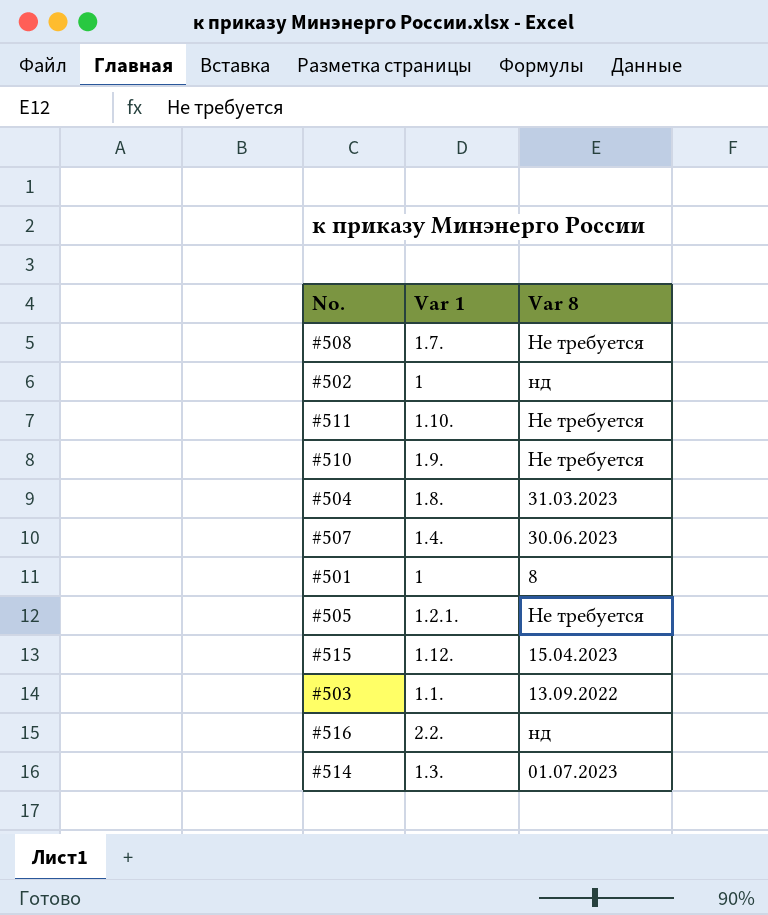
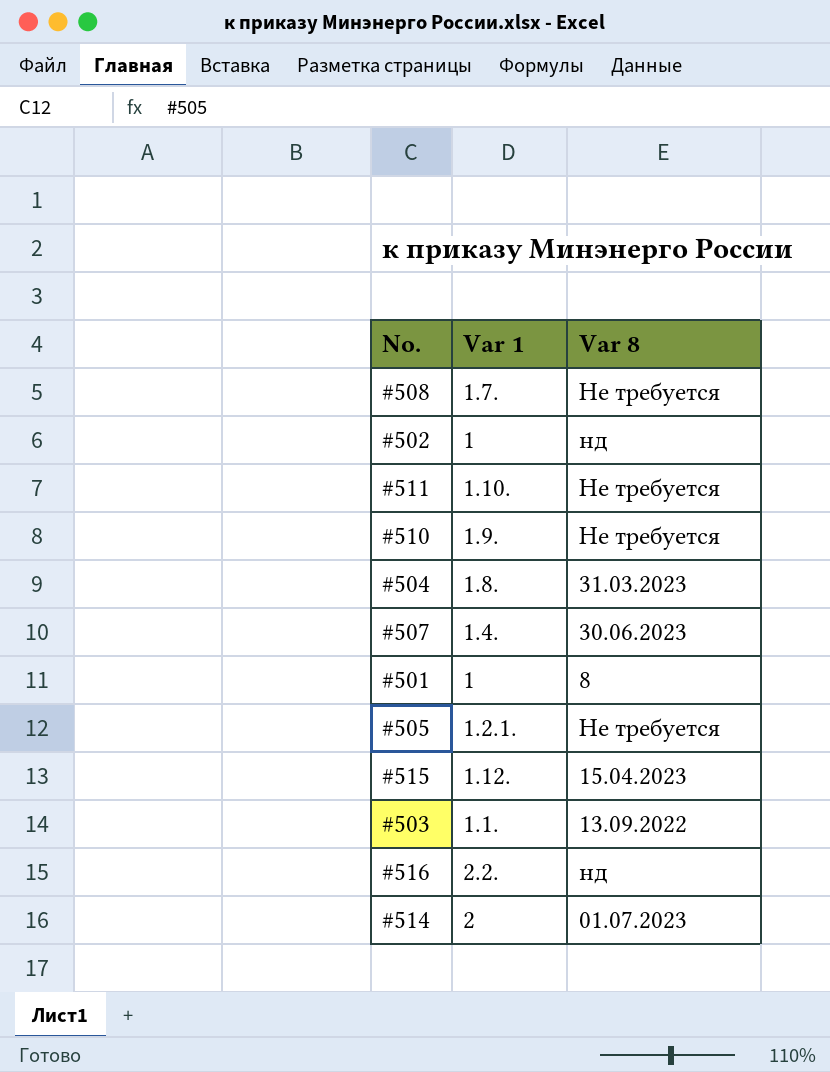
#514 | Var 1: 1.3. -> 2

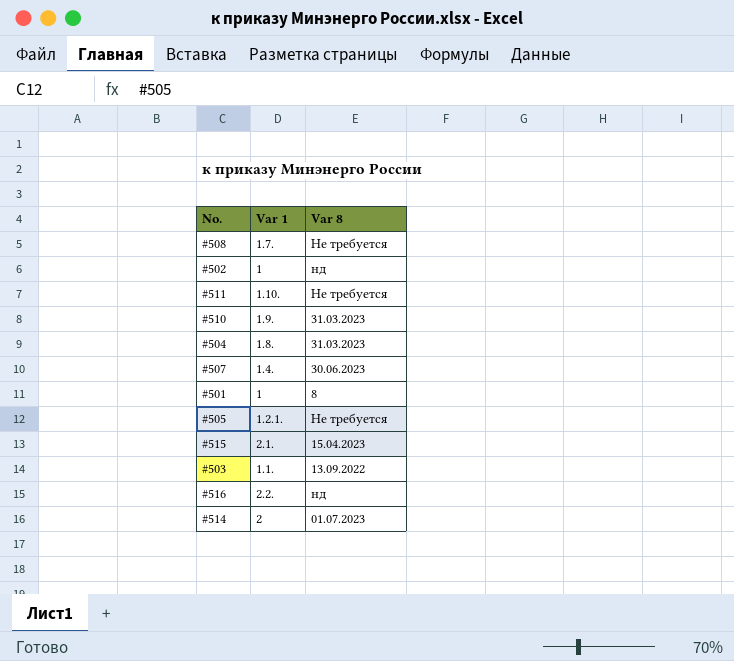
#510 | Var 8: Не требуется -> 31.03.2023
#515 | Var 1: 1.12. -> 2.1.

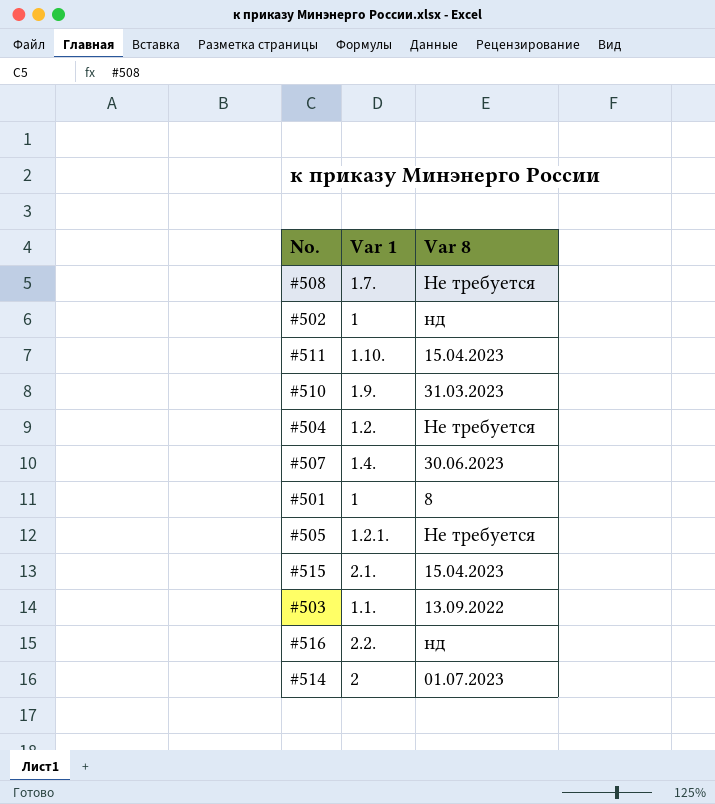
#511 | Var 8: Не требуется -> 15.04.2023
#504 | Var 1: 1.8. -> 1.2.
#504 | Var 8: 31.03.2023 -> Не требуется

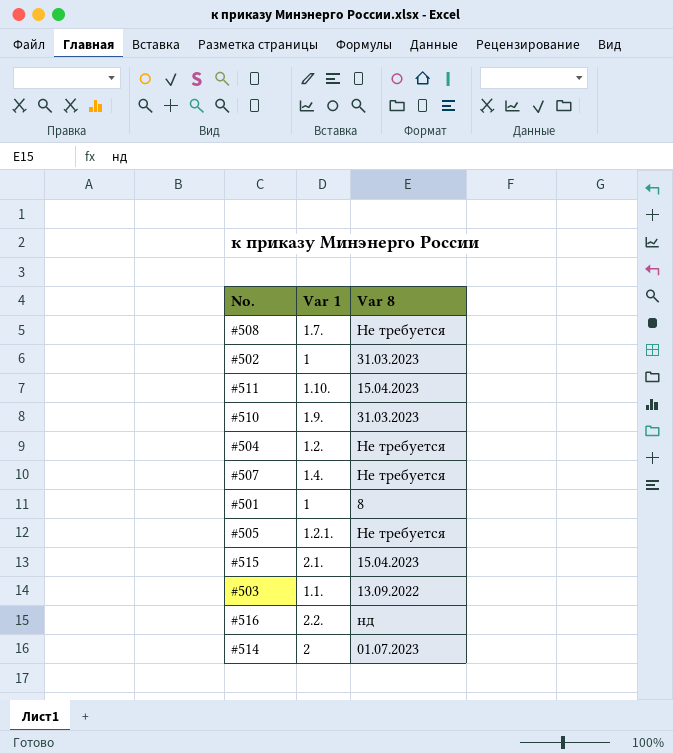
#502 | Var 8: нд -> 31.03.2023
#507 | Var 8: 30.06.2023 -> Не требуется

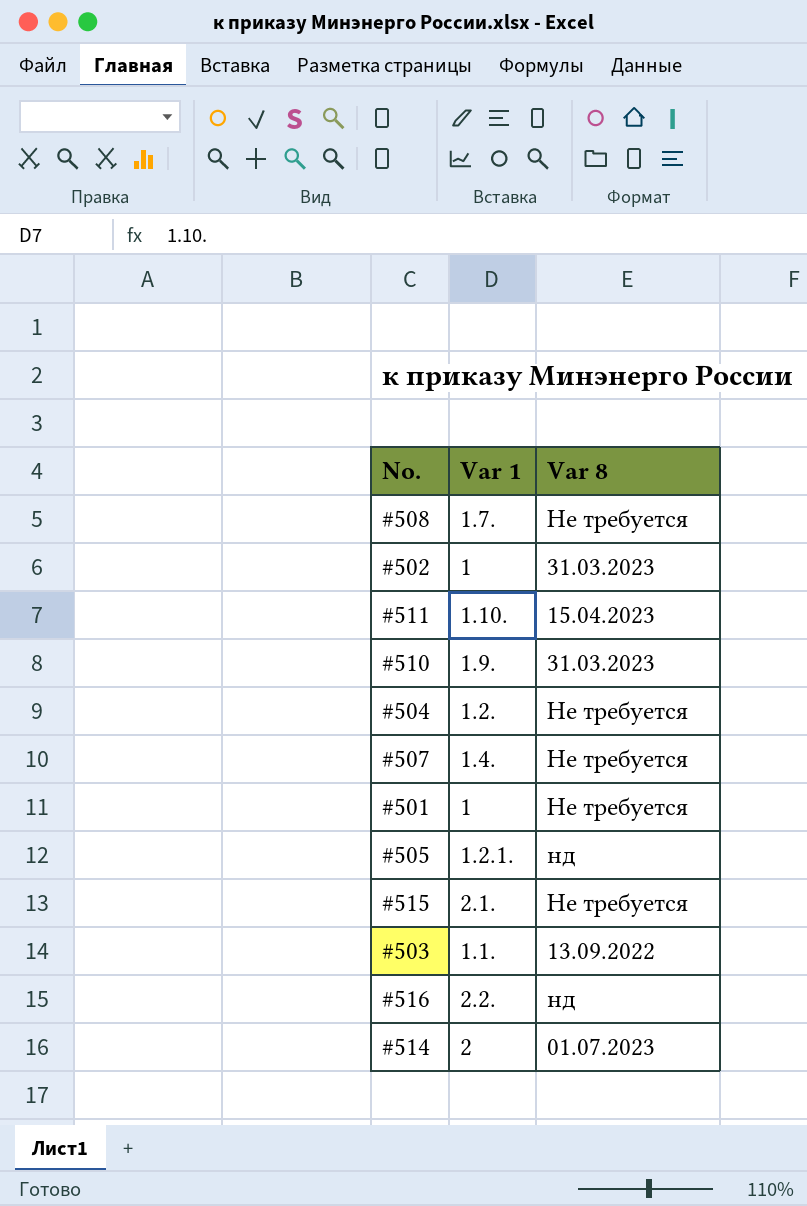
#501 | Var 8: 8 -> Не требуется
#505 | Var 8: Не требуется -> нд
#515 | Var 8: 15.04.2023 -> Не требуется

